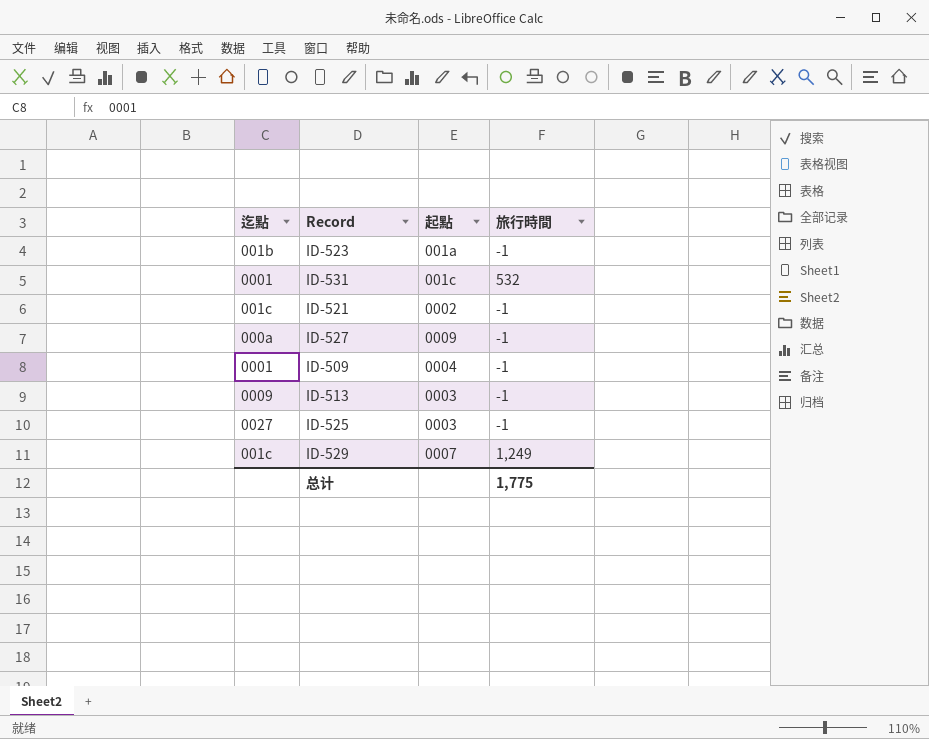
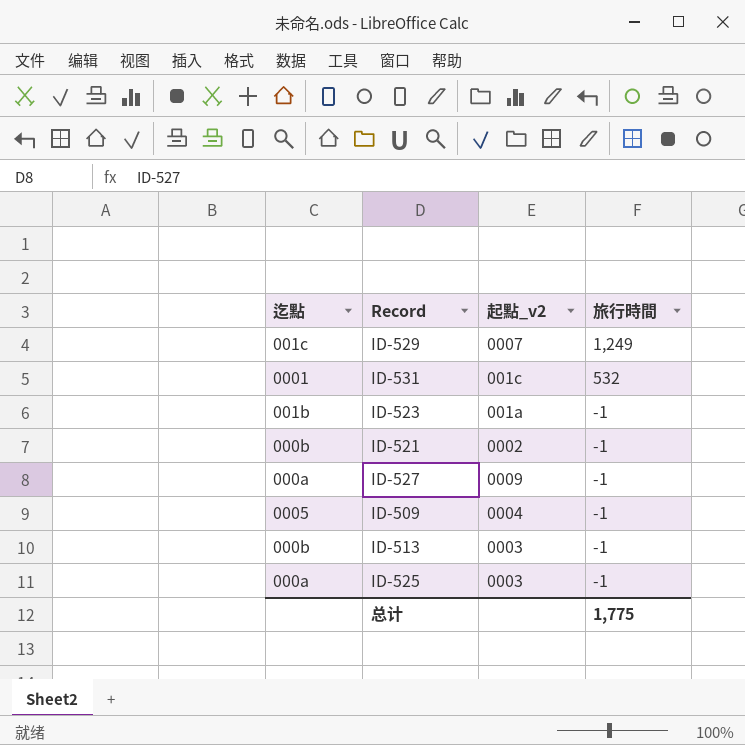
row order: none -> 旅行時間 descending
column name: 起點 -> 起點_v2
ID-521 | 迄點: 001c -> 000b
ID-509 | 迄點: 0001 -> 0005
ID-513 | 迄點: 0009 -> 000b
ID-525 | 迄點: 0027 -> 000a

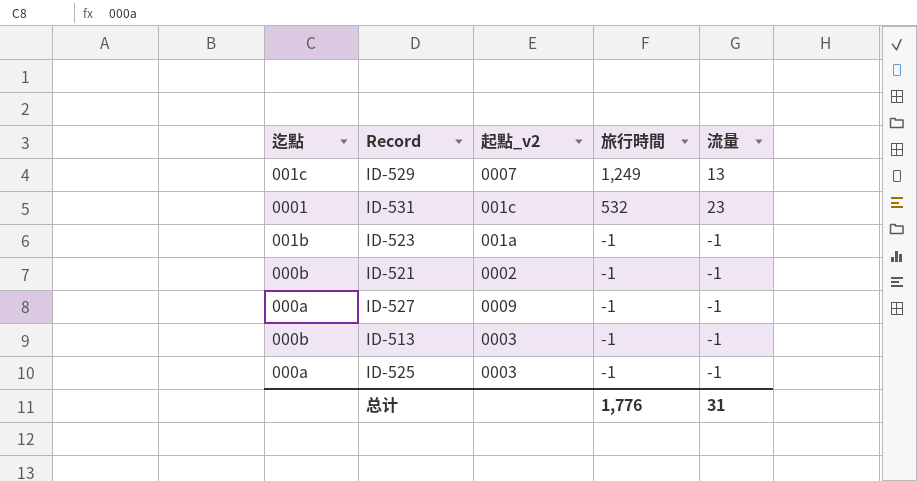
column 流量 | position: none -> 5
row ID-509: 0005 | 0004 | -1 -> none
总计 | 旅行時間: 1,775 -> 1,776

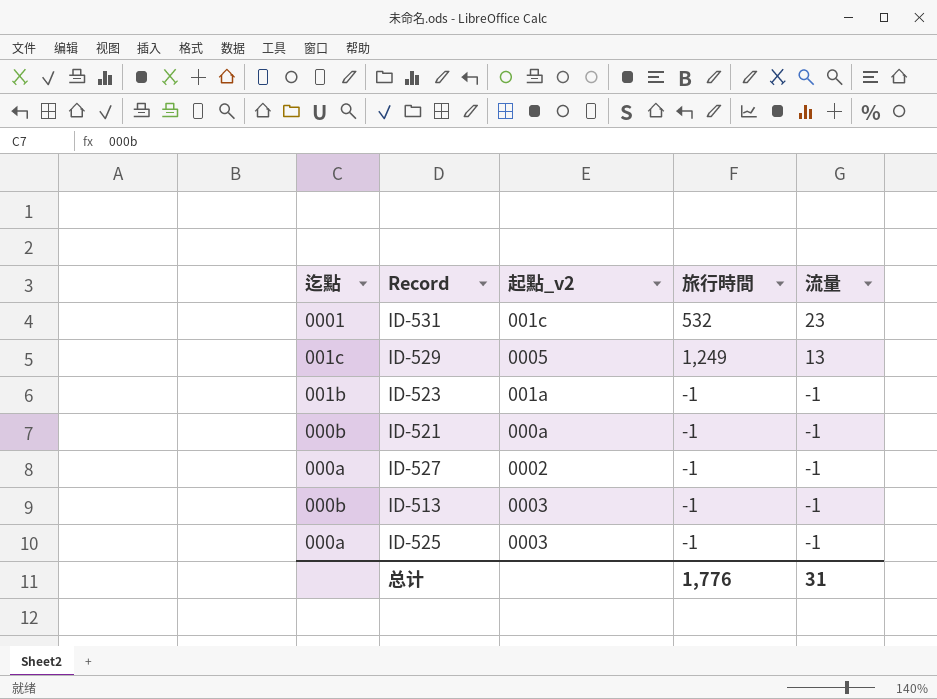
row order: 旅行時間 descending -> 流量 descending
ID-529 | 起點_v2: 0007 -> 0005
ID-521 | 起點_v2: 0002 -> 000a
ID-527 | 起點_v2: 0009 -> 0002

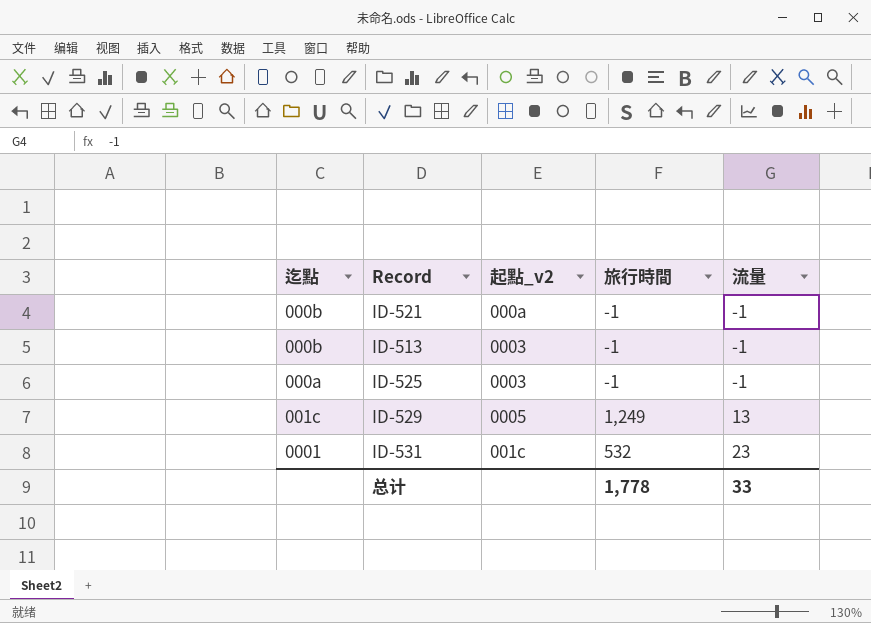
row order: 流量 descending -> 流量 ascending
row ID-523: 001b | 001a | -1 | -1 -> none
row ID-527: 000a | 0002 | -1 | -1 -> none
总计 | 旅行時間: 1,776 -> 1,778
总计 | 流量: 31 -> 33

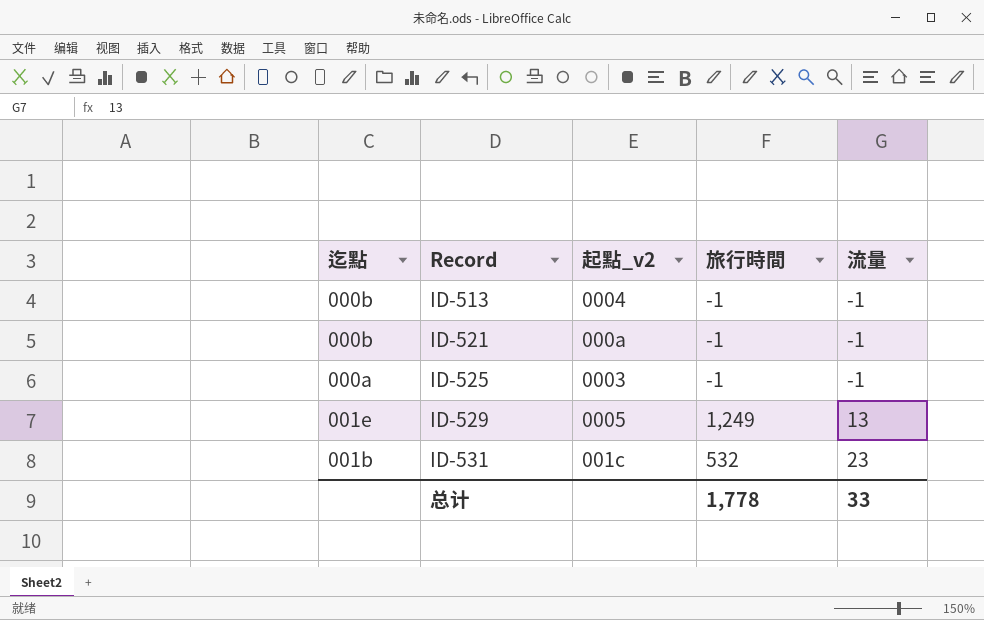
row order: 流量 ascending -> Record ascending
ID-513 | 起點_v2: 0003 -> 0004
ID-529 | 迄點: 001c -> 001e
ID-531 | 迄點: 0001 -> 001b

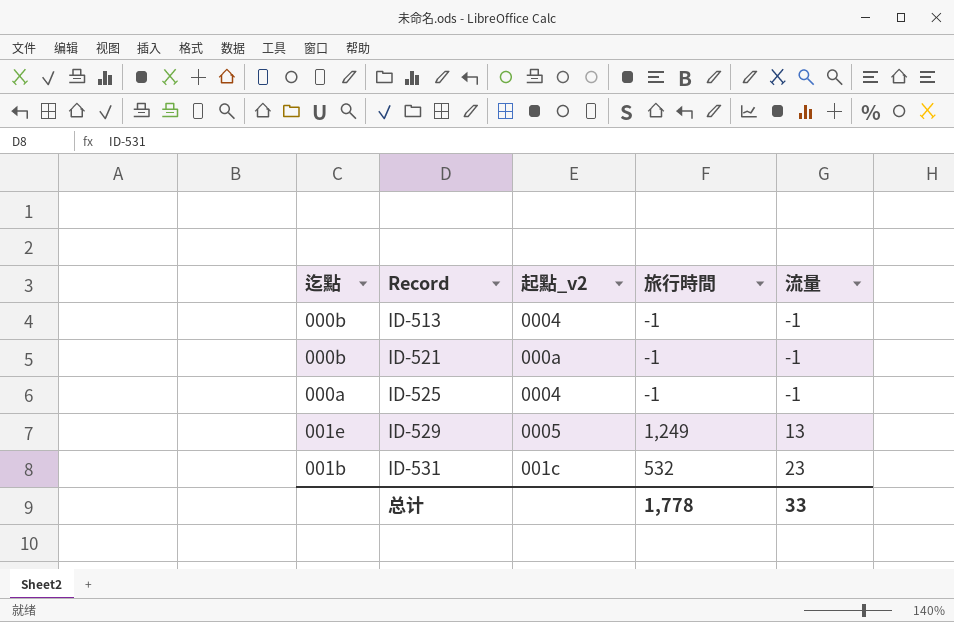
ID-525 | 起點_v2: 0003 -> 0004

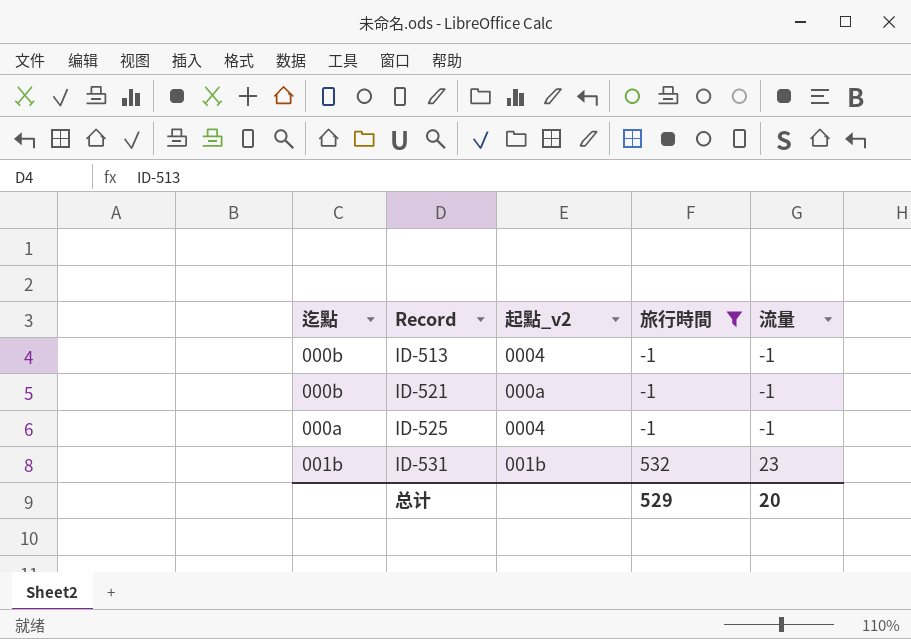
filter: none -> 旅行時間 != 1,249
ID-531 | 起點_v2: 001c -> 001b
总计 | 旅行時間: 1,778 -> 529
总计 | 流量: 33 -> 20

